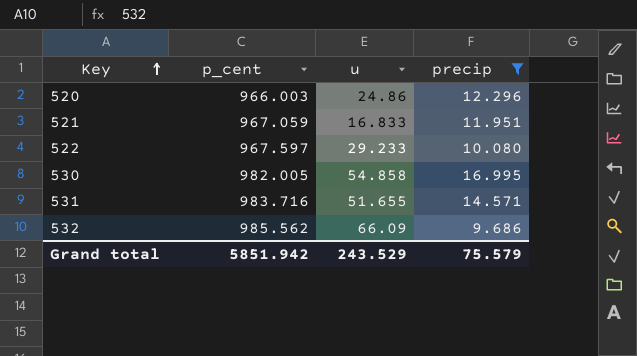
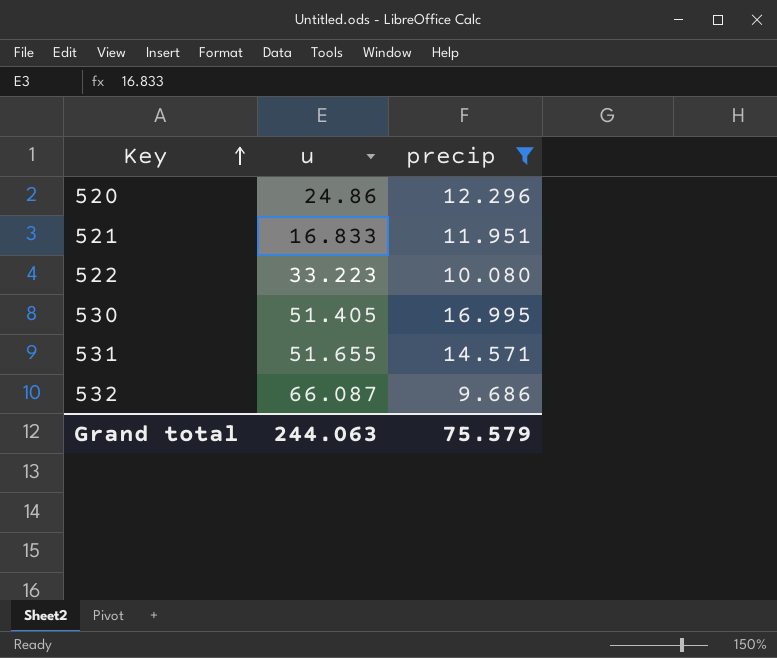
column p_cent | position: 2 -> none
522 | u: 29.233 -> 33.223
530 | u: 54.858 -> 51.405
532 | u: 66.09 -> 66.087
Grand total | u: 243.529 -> 244.063

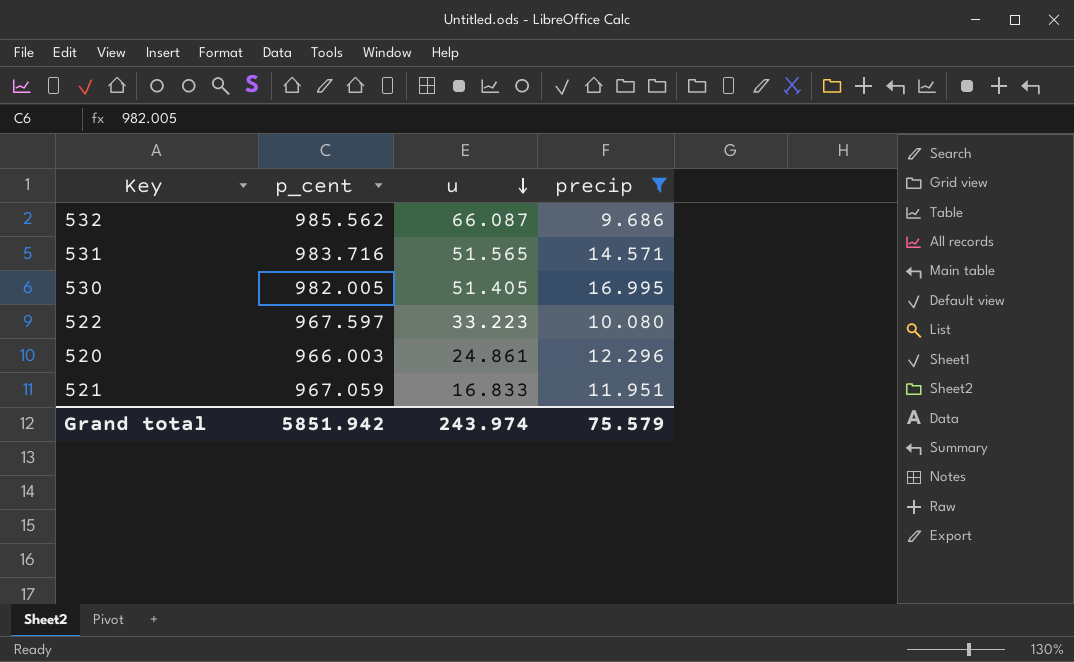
row order: Key ascending -> u descending
column p_cent | position: none -> 2
531 | u: 51.655 -> 51.565
520 | u: 24.86 -> 24.861
Grand total | u: 244.063 -> 243.974

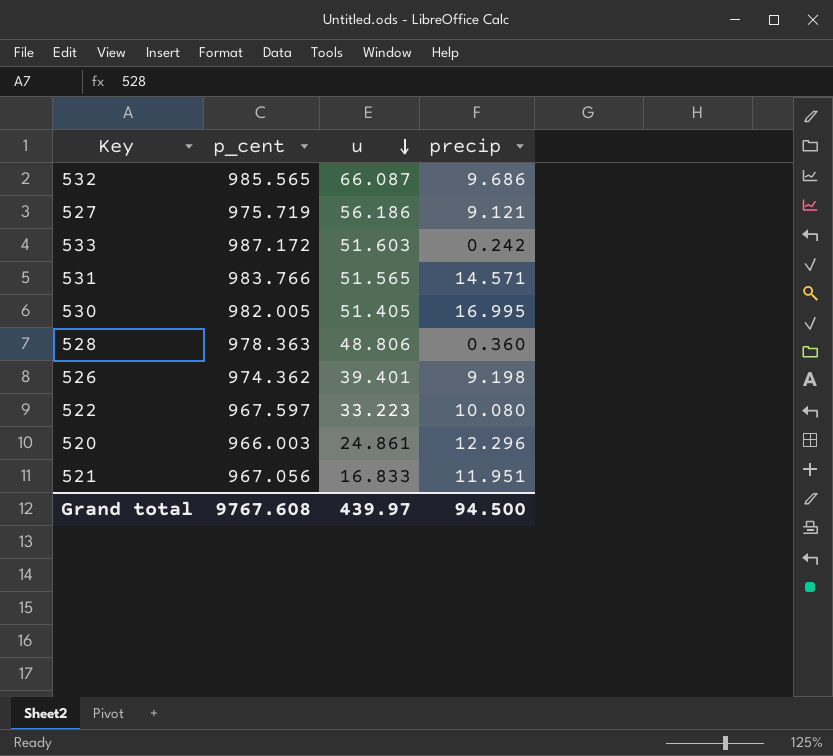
filter: precip >= 9.686 -> none
532 | p_cent: 985.562 -> 985.565
531 | p_cent: 983.716 -> 983.766
521 | p_cent: 967.059 -> 967.056
Grand total | p_cent: 5851.942 -> 9767.608
Grand total | u: 243.974 -> 439.97
Grand total | precip: 75.579 -> 94.500

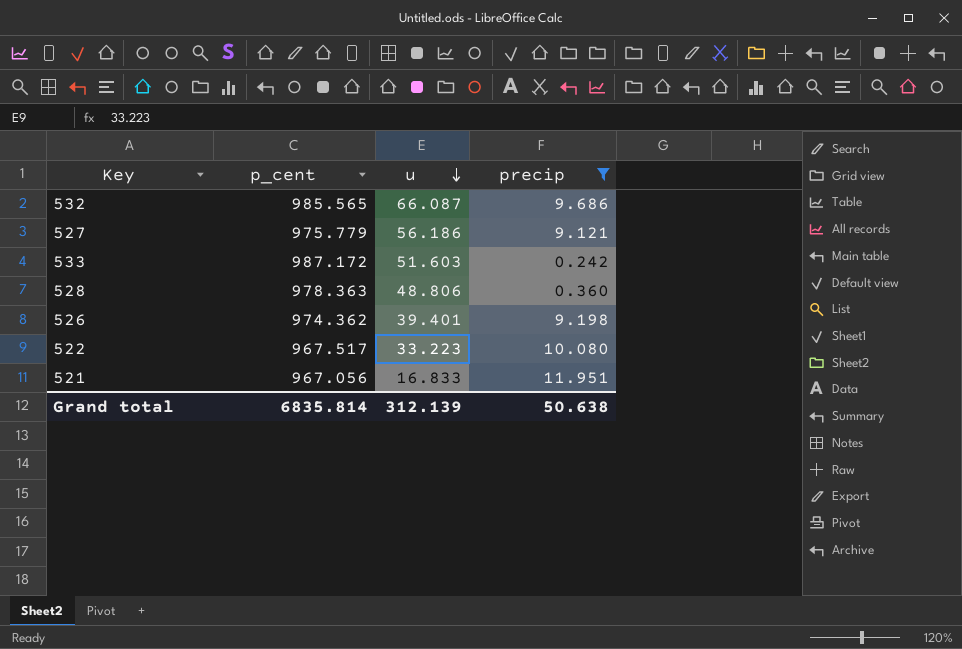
filter: none -> precip <= 11.951
527 | p_cent: 975.719 -> 975.779
522 | p_cent: 967.597 -> 967.517
Grand total | p_cent: 9767.608 -> 6835.814
Grand total | u: 439.97 -> 312.139
Grand total | precip: 94.500 -> 50.638

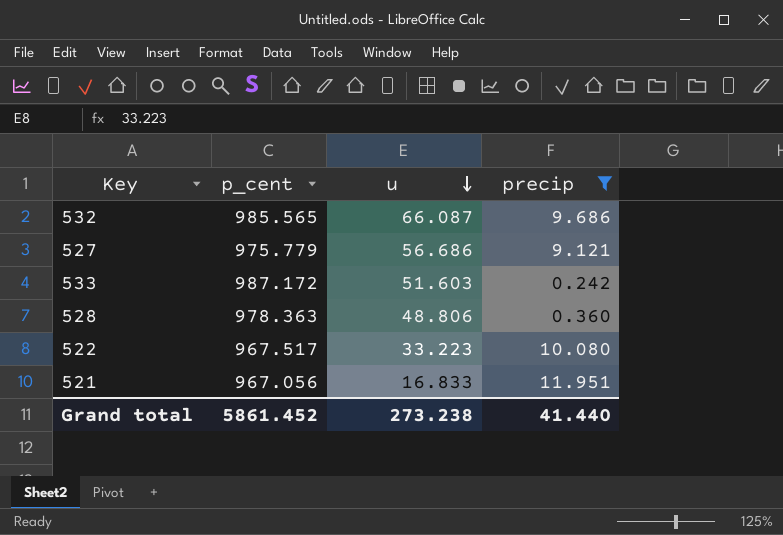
row 526: 974.362 | 39.401 | 9.198 -> none
527 | u: 56.186 -> 56.686
Grand total | p_cent: 6835.814 -> 5861.452
Grand total | u: 312.139 -> 273.238
Grand total | precip: 50.638 -> 41.440

